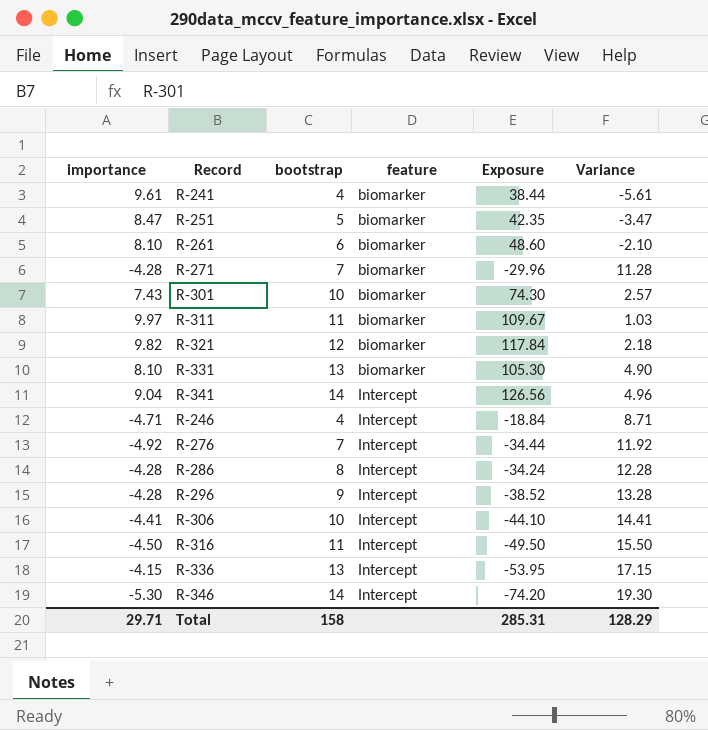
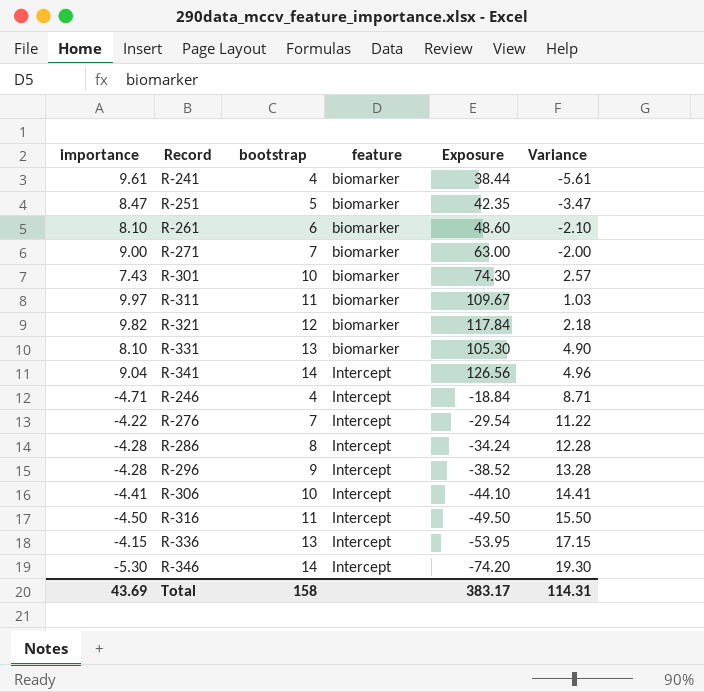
R-271 | importance: -4.28 -> 9.00
R-271 | Exposure: -29.96 -> 63.00
R-271 | Variance: 11.28 -> -2.00
R-276 | importance: -4.92 -> -4.22
R-276 | Exposure: -34.44 -> -29.54
R-276 | Variance: 11.92 -> 11.22
Total | importance: 29.71 -> 43.69
Total | Exposure: 285.31 -> 383.17
Total | Variance: 128.29 -> 114.31

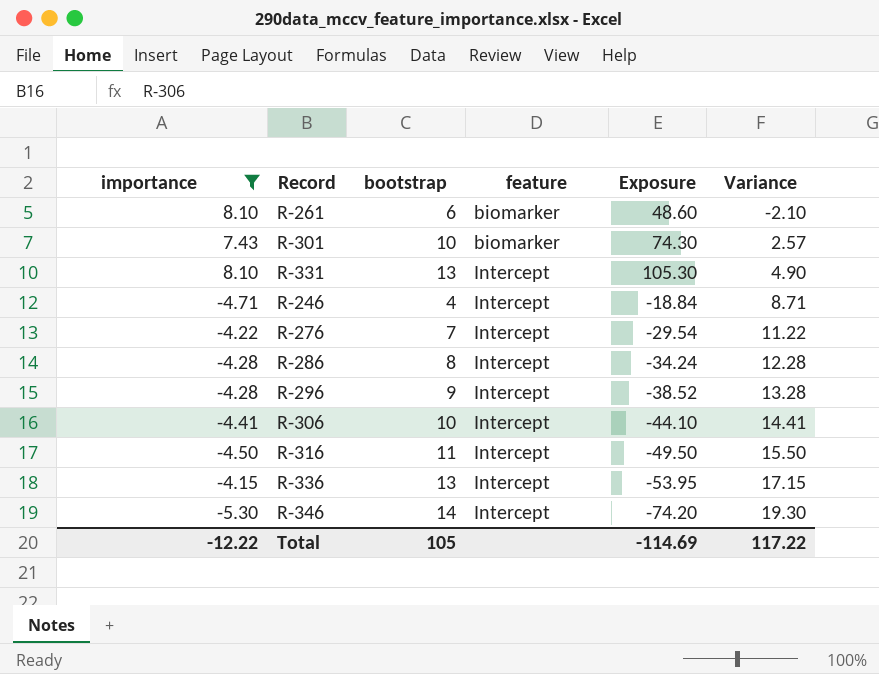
filter: none -> importance <= 8.10
R-331 | feature: biomarker -> Intercept
Total | importance: 43.69 -> -12.22
Total | bootstrap: 158 -> 105
Total | Exposure: 383.17 -> -114.69
Total | Variance: 114.31 -> 117.22

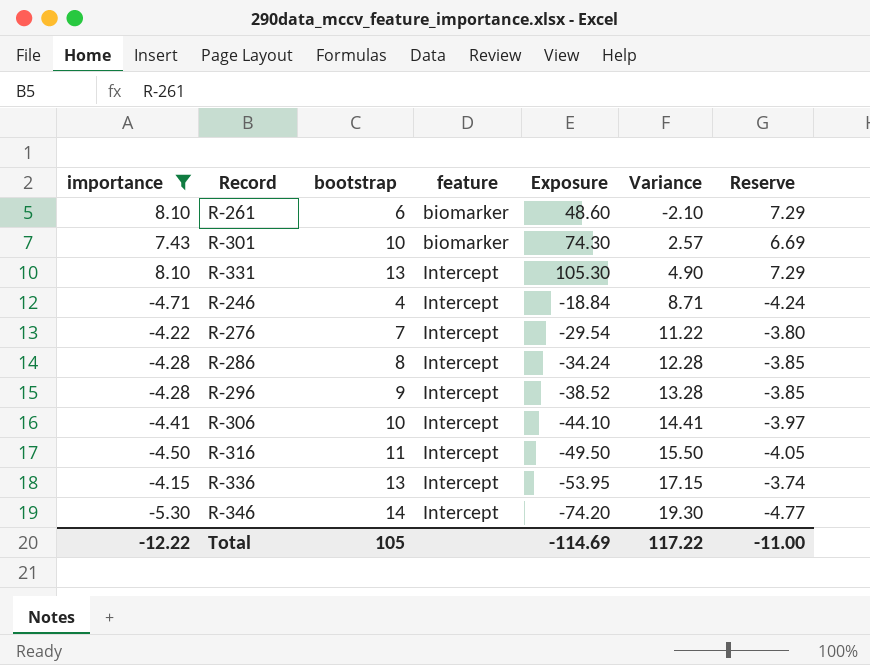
column Reserve | formula: none -> [importance] * 0.9

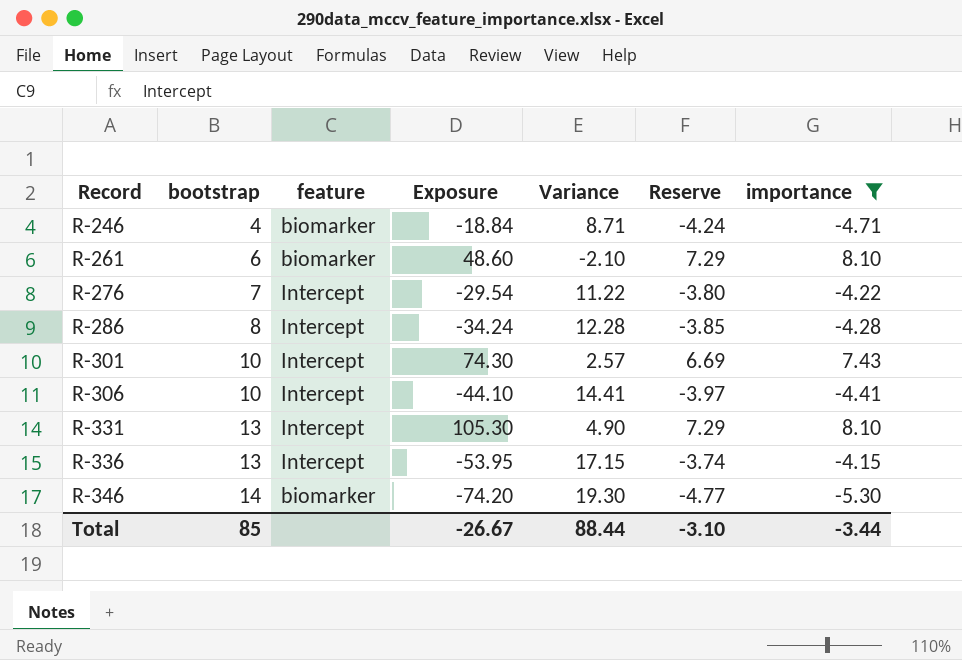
row order: feature ascending -> Record ascending
column importance | position: 1 -> 7
row R-296: -4.28 | 9 | Intercept | -38.52 | 13.28 | -3.85 -> none
row R-316: -4.50 | 11 | Intercept | -49.50 | 15.50 | -4.05 -> none
R-246 | feature: Intercept -> biomarker
R-301 | feature: biomarker -> Intercept
R-346 | feature: Intercept -> biomarker
Total | bootstrap: 105 -> 85
Total | Exposure: -114.69 -> -26.67
Total | Variance: 117.22 -> 88.44
Total | Reserve: -11.00 -> -3.10
Total | importance: -12.22 -> -3.44

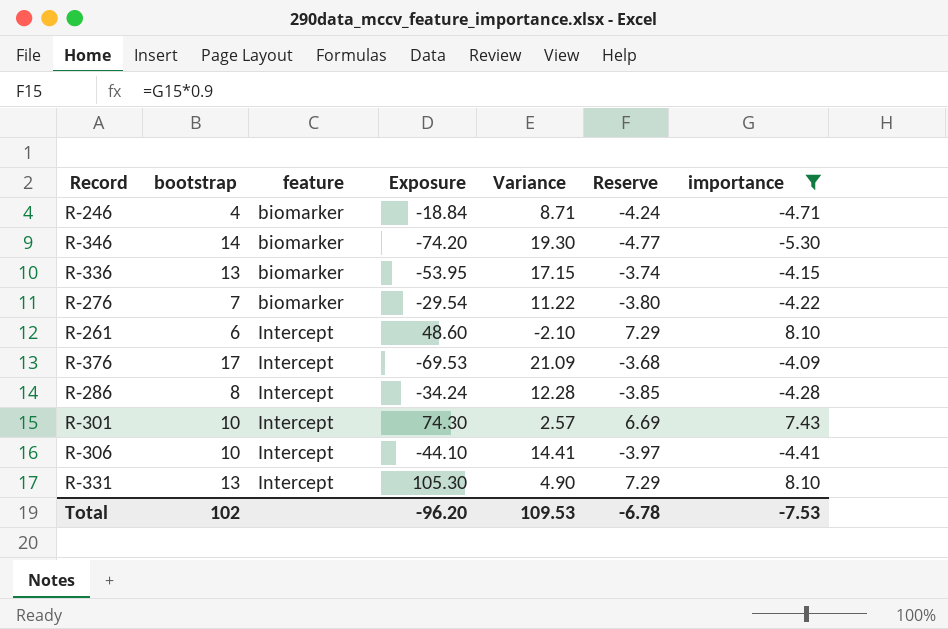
row order: Record ascending -> feature ascending
R-336 | feature: Intercept -> biomarker
R-276 | feature: Intercept -> biomarker
R-261 | feature: biomarker -> Intercept
row R-376: none -> 17 | Intercept | -69.53 | 21.09 | -3.68 | -4.09
Total | bootstrap: 85 -> 102
Total | Exposure: -26.67 -> -96.20
Total | Variance: 88.44 -> 109.53
Total | Reserve: -3.10 -> -6.78
Total | importance: -3.44 -> -7.53

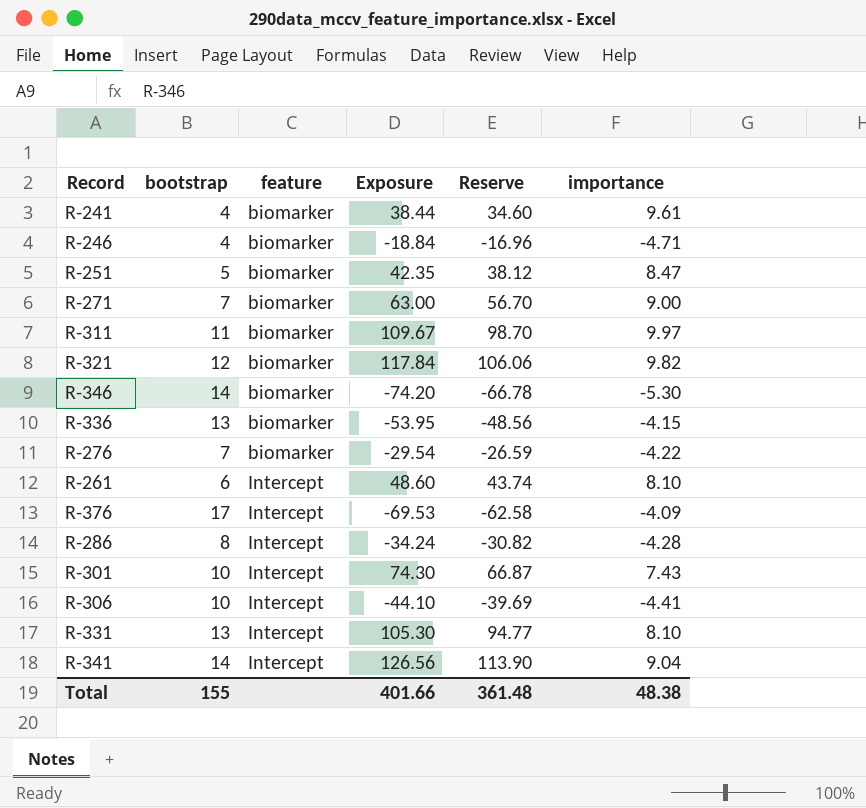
filter: importance <= 8.10 -> none
column Variance | formula: [bootstrap] - [importance] -> none
column Reserve | formula: [importance] * 0.9 -> [Exposure] * 0.9
Total | bootstrap: 102 -> 155
Total | Exposure: -96.20 -> 401.66
Total | Reserve: -6.78 -> 361.48
Total | importance: -7.53 -> 48.38

